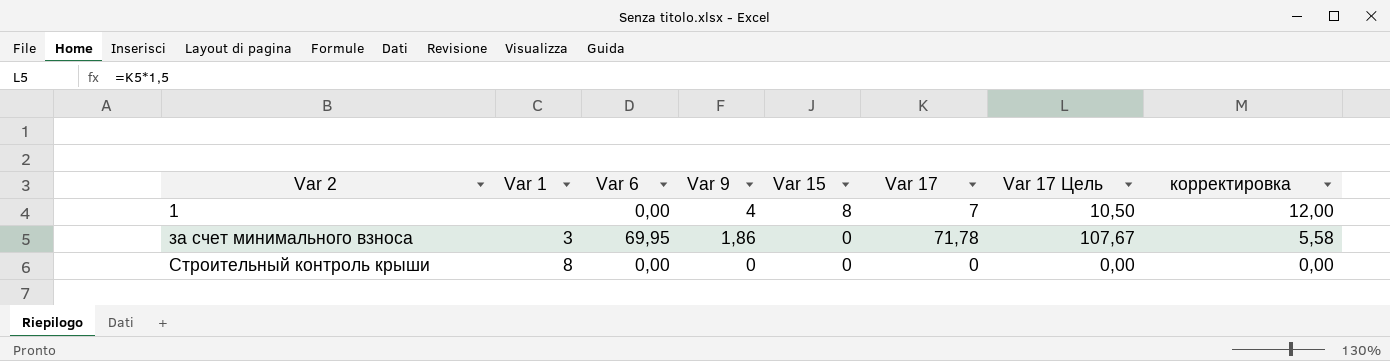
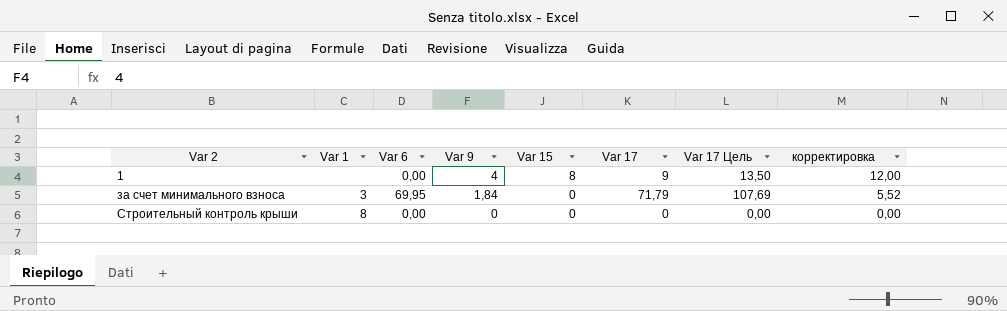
1 | Var 17: 7 -> 9
1 | Var 17 Цель: 10,50 -> 13,50
за счет минимального взноса | Var 9: 1,86 -> 1,84
за счет минимального взноса | Var 17: 71,78 -> 71,79
за счет минимального взноса | Var 17 Цель: 107,67 -> 107,69
за счет минимального взноса | корректировка: 5,58 -> 5,52

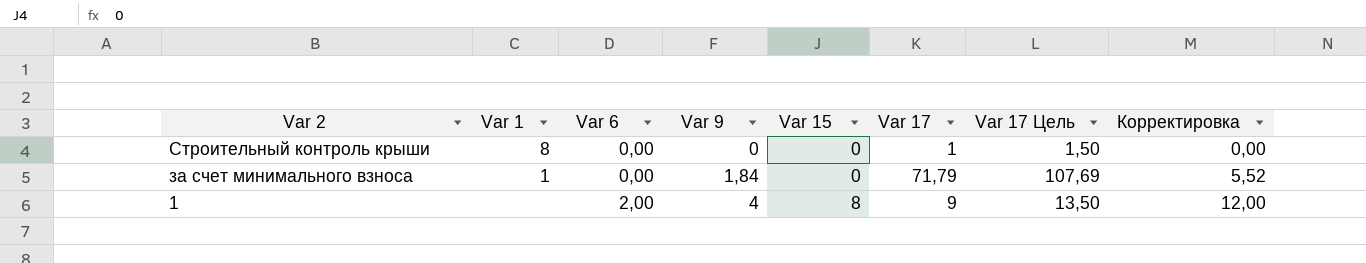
row order: Var 2 ascending -> Var 2 descending
column name: корректировка -> Корректировка
Строительный контроль крыши | Var 17: 0 -> 1
Строительный контроль крыши | Var 17 Цель: 0,00 -> 1,50
за счет минимального взноса | Var 1: 3 -> 1
за счет минимального взноса | Var 6: 69,95 -> 0,00
1 | Var 6: 0,00 -> 2,00

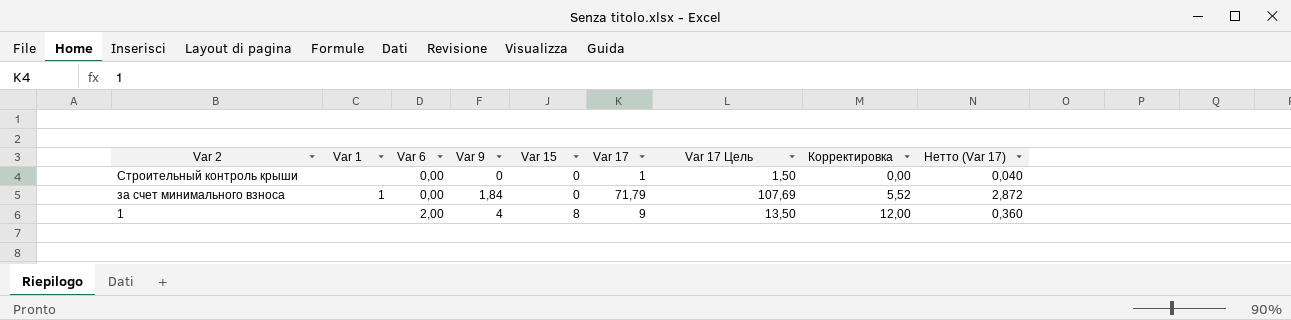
column Нетто (Var 17) | formula: none -> [Var 17] * 0,04
Строительный контроль крыши | Var 1: 8 -> none

